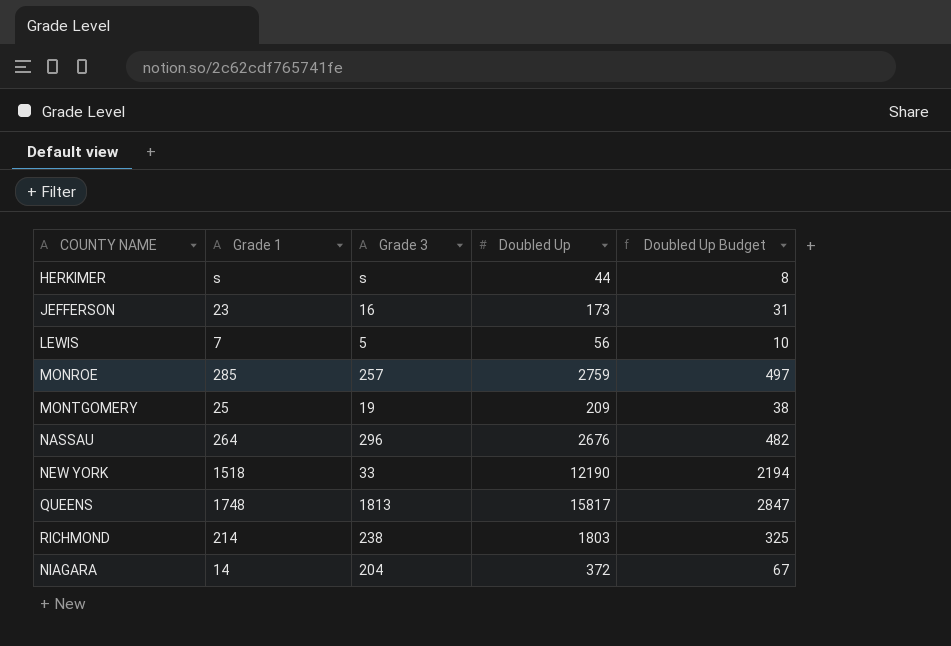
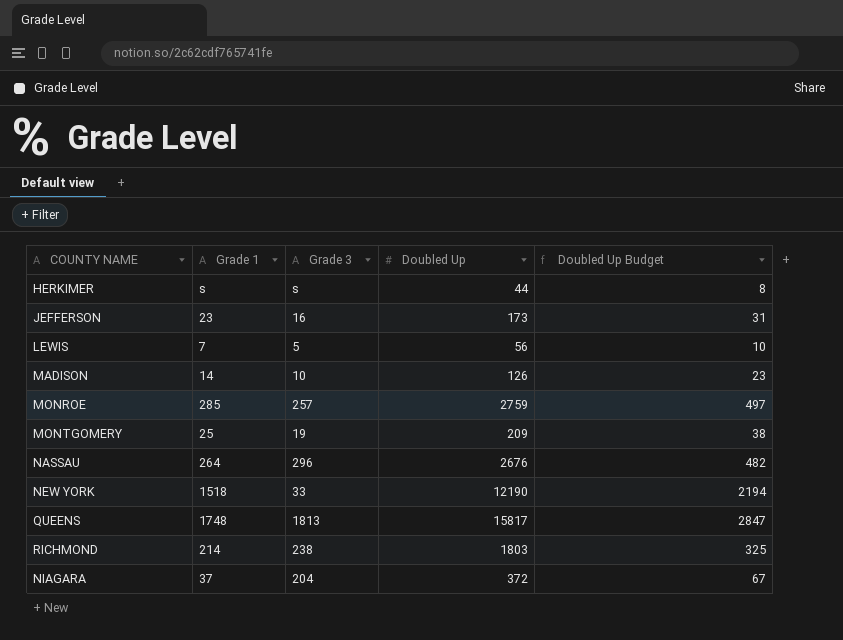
row MADISON: none -> 14 | 10 | 126 | 23
NIAGARA | Grade 1: 14 -> 37

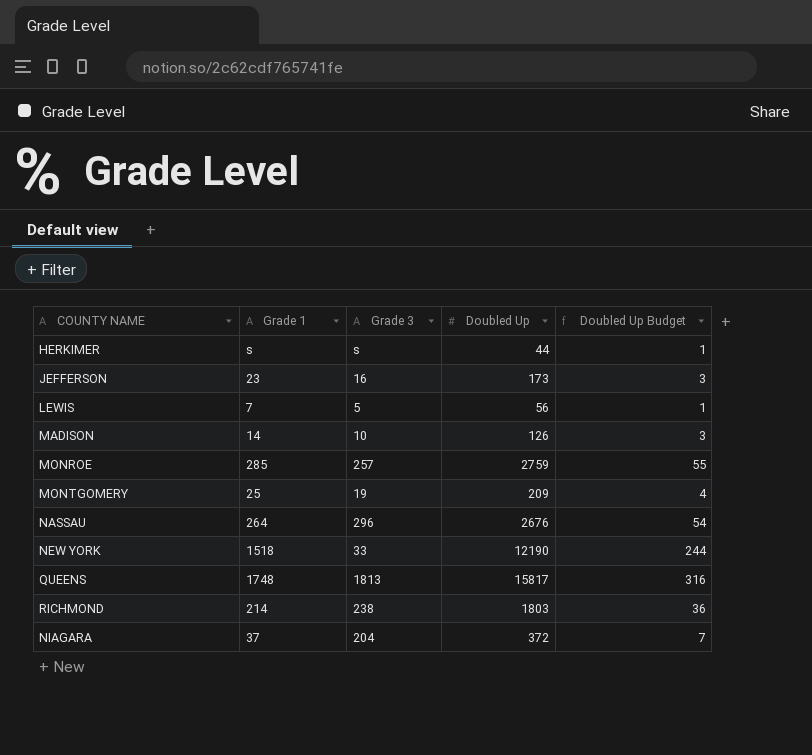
column Doubled Up Budget | formula: [Doubled Up] * 0.18 -> [Doubled Up] * 0.02

